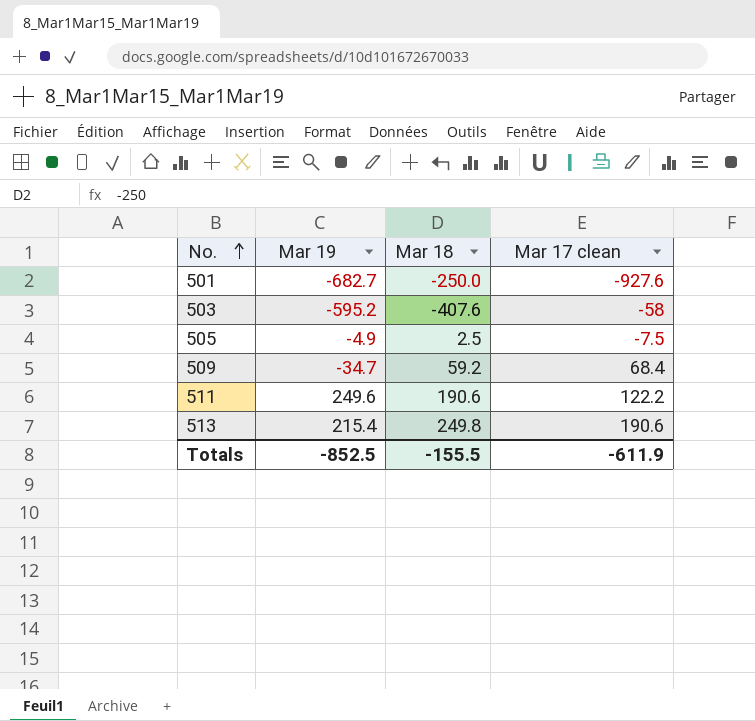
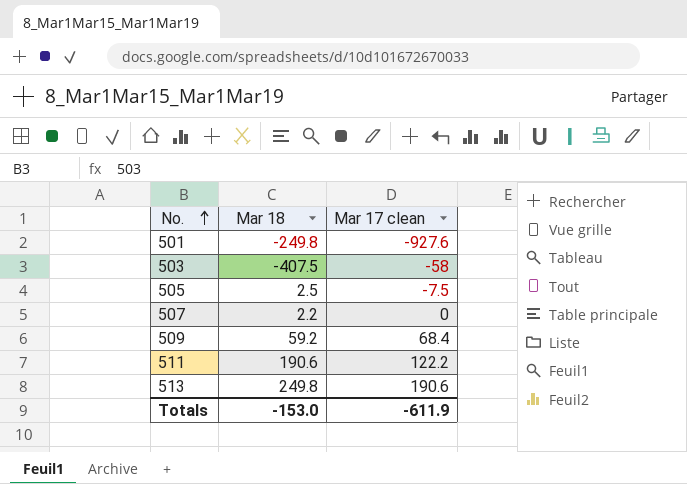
column Mar 19 | position: 2 -> none
501 | Mar 18: -250.0 -> -249.8
503 | Mar 18: -407.6 -> -407.5
row 507: none -> 2.2 | 0
Totals | Mar 18: -155.5 -> -153.0

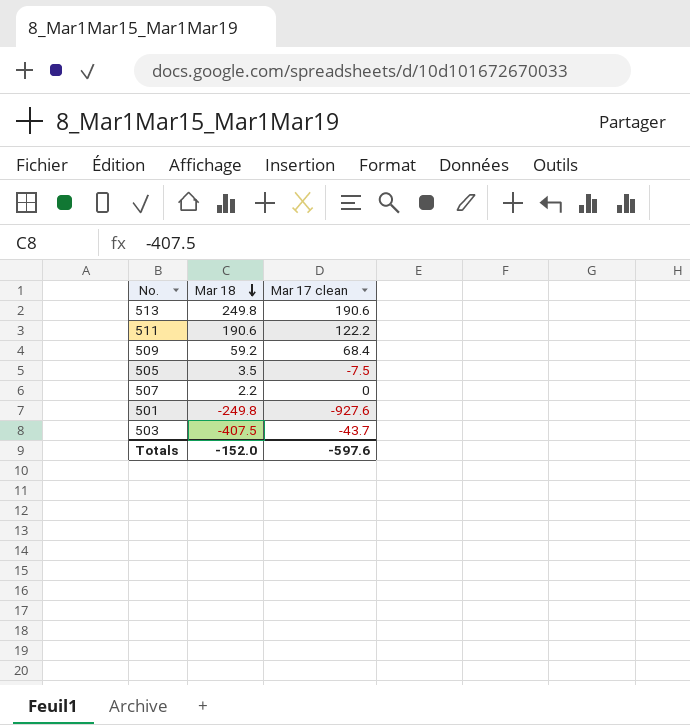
row order: No. ascending -> Mar 18 descending
505 | Mar 18: 2.5 -> 3.5
503 | Mar 17 clean: -58 -> -43.7
Totals | Mar 18: -153.0 -> -152.0
Totals | Mar 17 clean: -611.9 -> -597.6

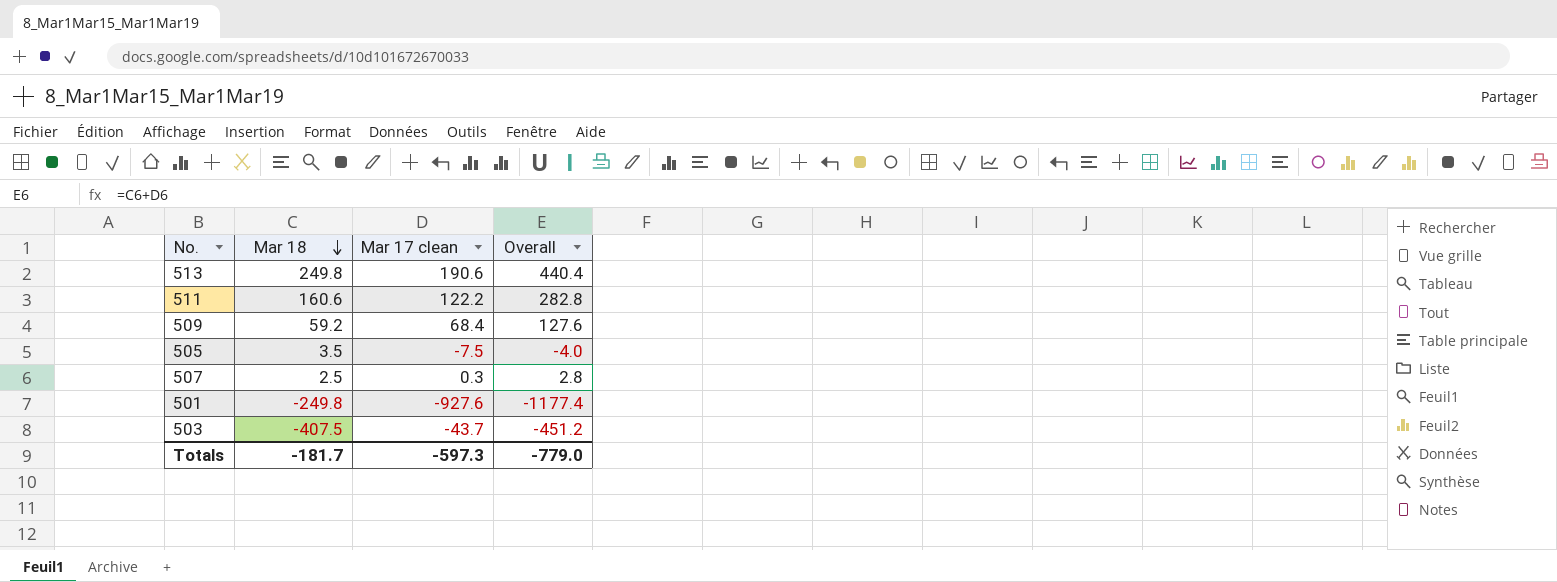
column Overall | formula: none -> [Mar 18] + [Mar 17 clean]
511 | Mar 18: 190.6 -> 160.6
507 | Mar 18: 2.2 -> 2.5
507 | Mar 17 clean: 0 -> 0.3
Totals | Mar 18: -152.0 -> -181.7
Totals | Mar 17 clean: -597.6 -> -597.3

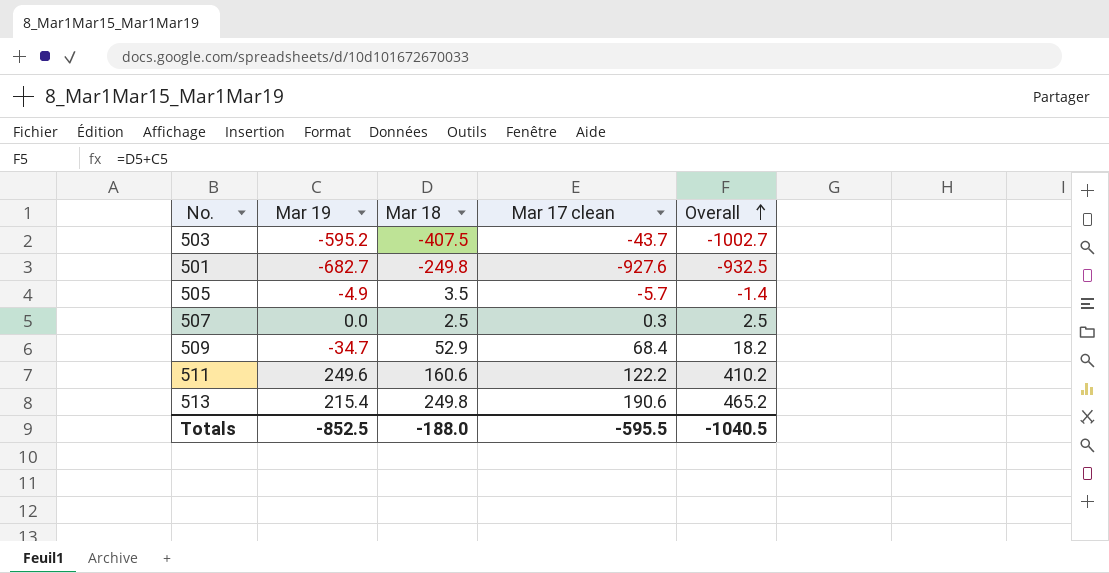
row order: Mar 18 descending -> Overall ascending
column Mar 19 | position: none -> 2
column Overall | formula: [Mar 18] + [Mar 17 clean] -> [Mar 19] + [Mar 18]
505 | Mar 17 clean: -7.5 -> -5.7
509 | Mar 18: 59.2 -> 52.9
Totals | Mar 18: -181.7 -> -188.0
Totals | Mar 17 clean: -597.3 -> -595.5
Totals | Overall: -779.0 -> -1040.5

